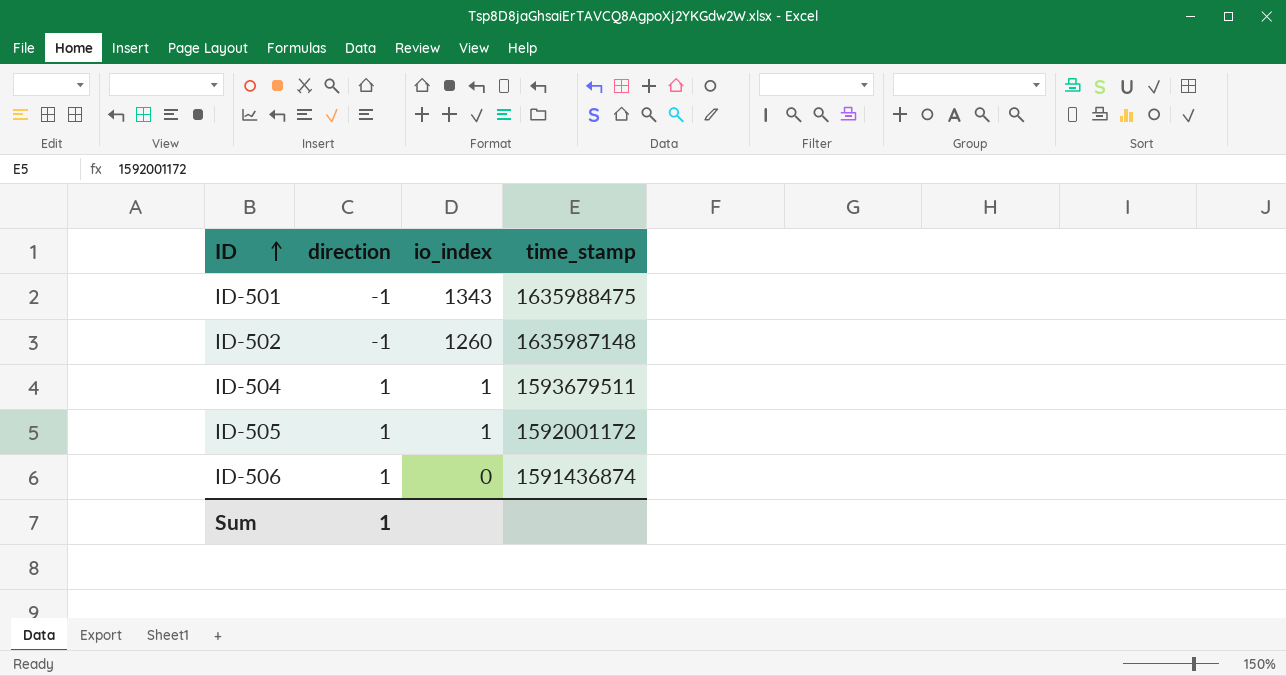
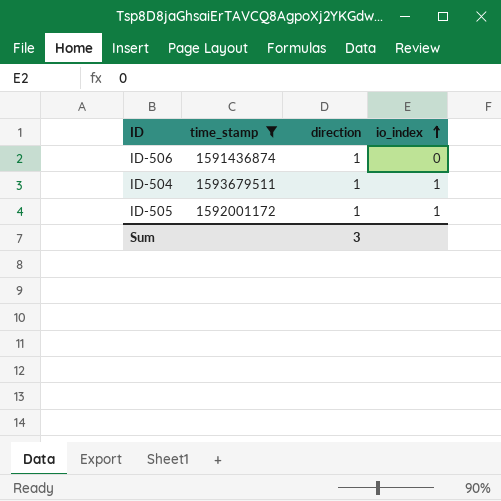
filter: none -> time_stamp <= 1593679511
row order: ID ascending -> io_index ascending
column time_stamp | position: 4 -> 2
Sum | direction: 1 -> 3

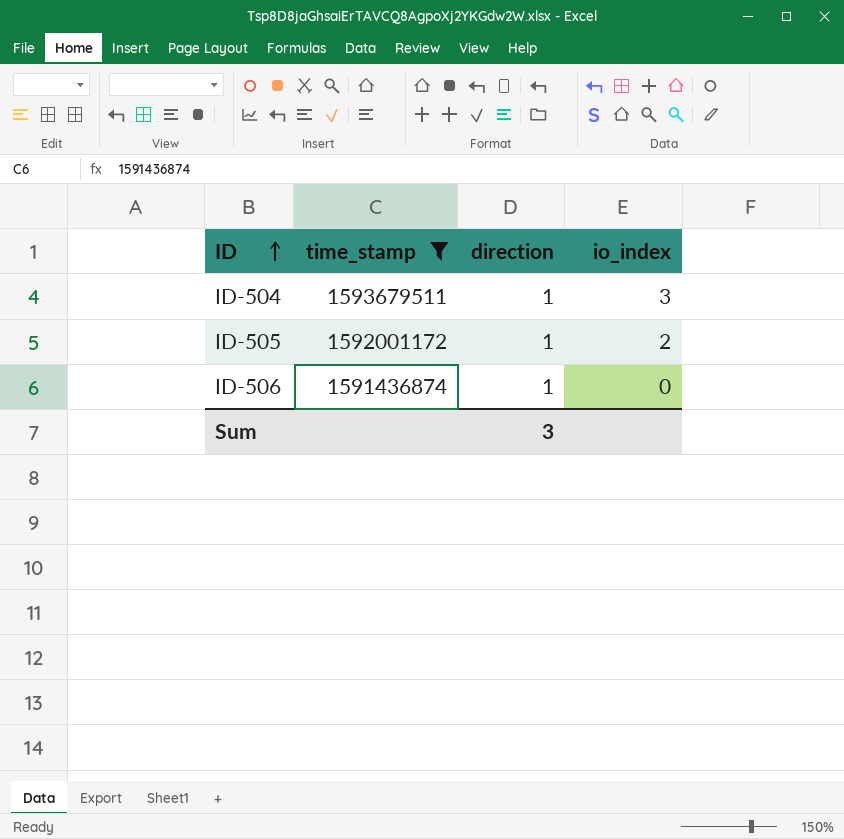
row order: io_index ascending -> ID ascending
ID-504 | io_index: 1 -> 3
ID-505 | io_index: 1 -> 2

